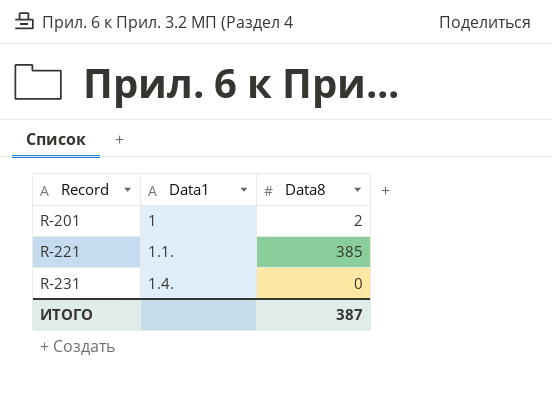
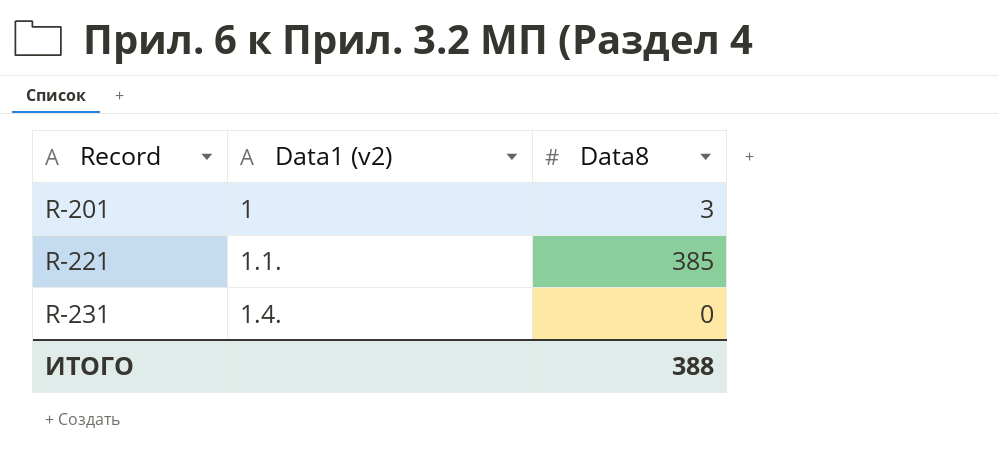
column name: Data1 -> Data1 (v2)
R-201 | Data8: 2 -> 3
ИТОГО | Data8: 387 -> 388

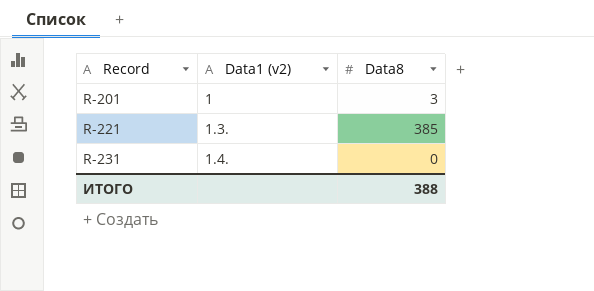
R-221 | Data1 (v2): 1.1. -> 1.3.

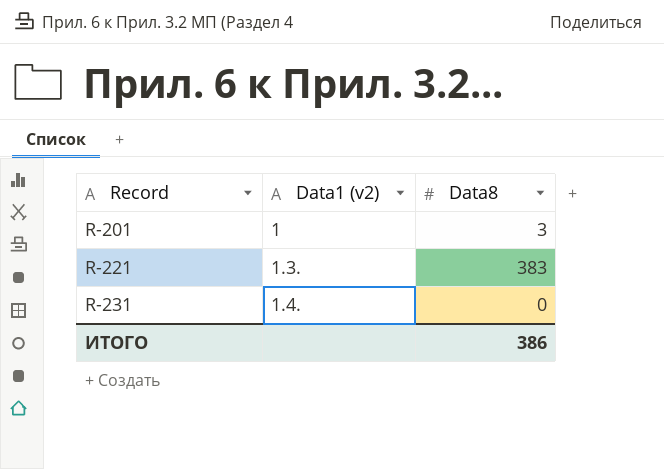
R-221 | Data8: 385 -> 383
ИТОГО | Data8: 388 -> 386

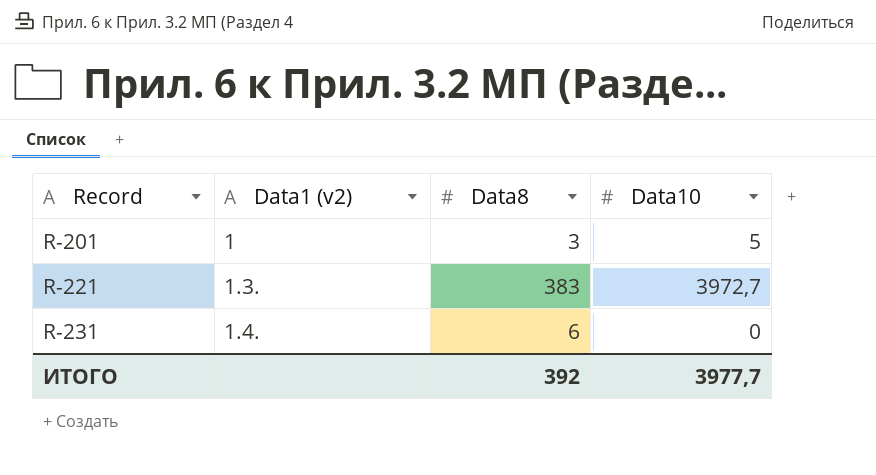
column Data10 | position: none -> 4
R-231 | Data8: 0 -> 6
ИТОГО | Data8: 386 -> 392

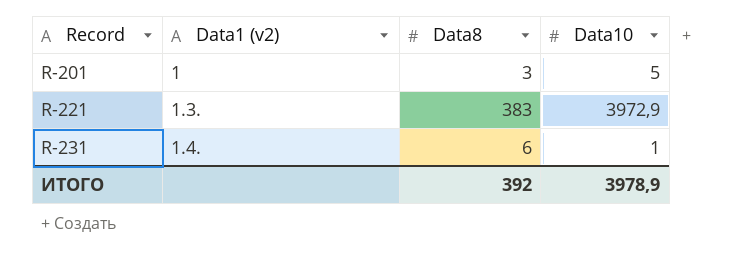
R-221 | Data10: 3972,7 -> 3972,9
R-231 | Data10: 0 -> 1
ИТОГО | Data10: 3977,7 -> 3978,9

